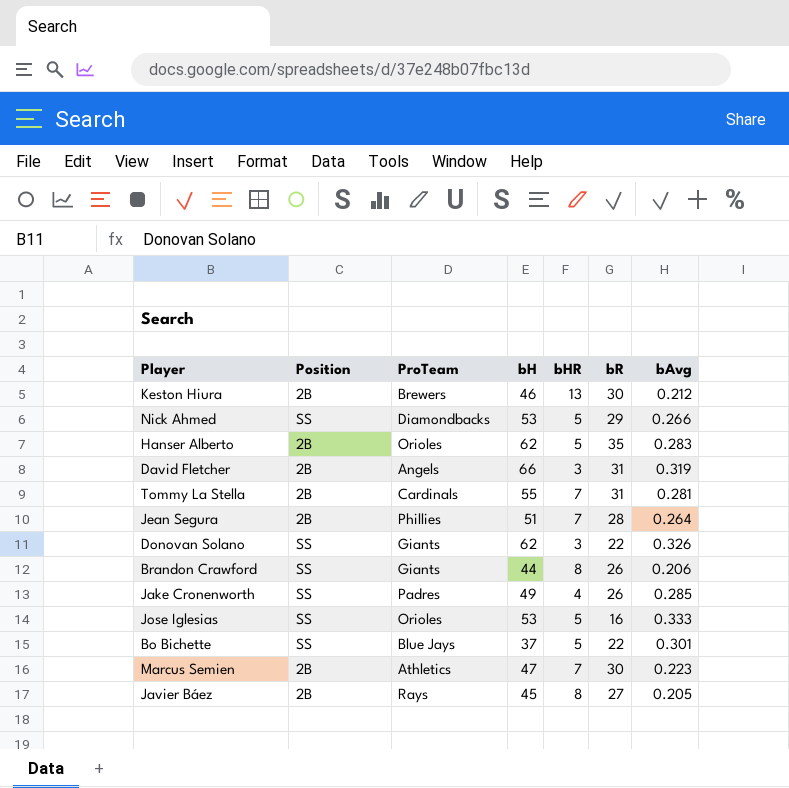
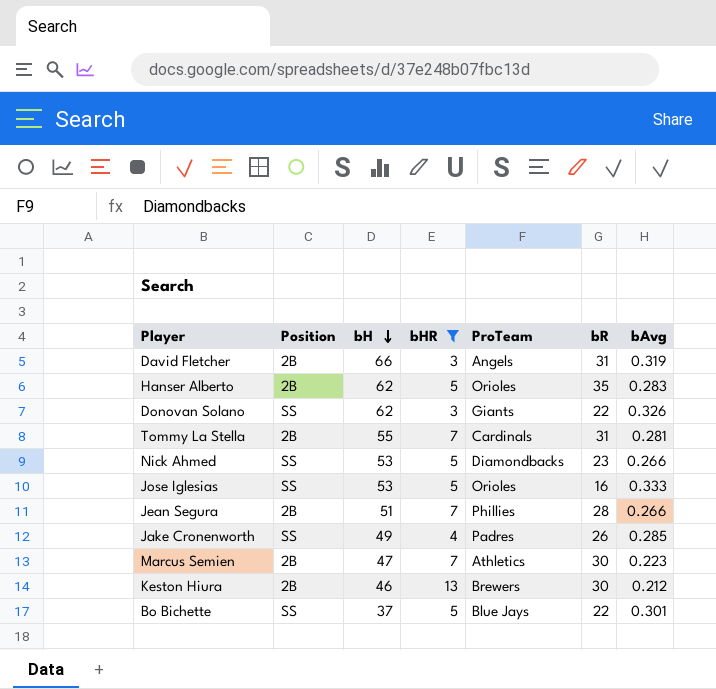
filter: none -> bHR != 8
row order: none -> bH descending
column ProTeam | position: 3 -> 5
Nick Ahmed | bR: 29 -> 23
Jean Segura | bAvg: 0.264 -> 0.266

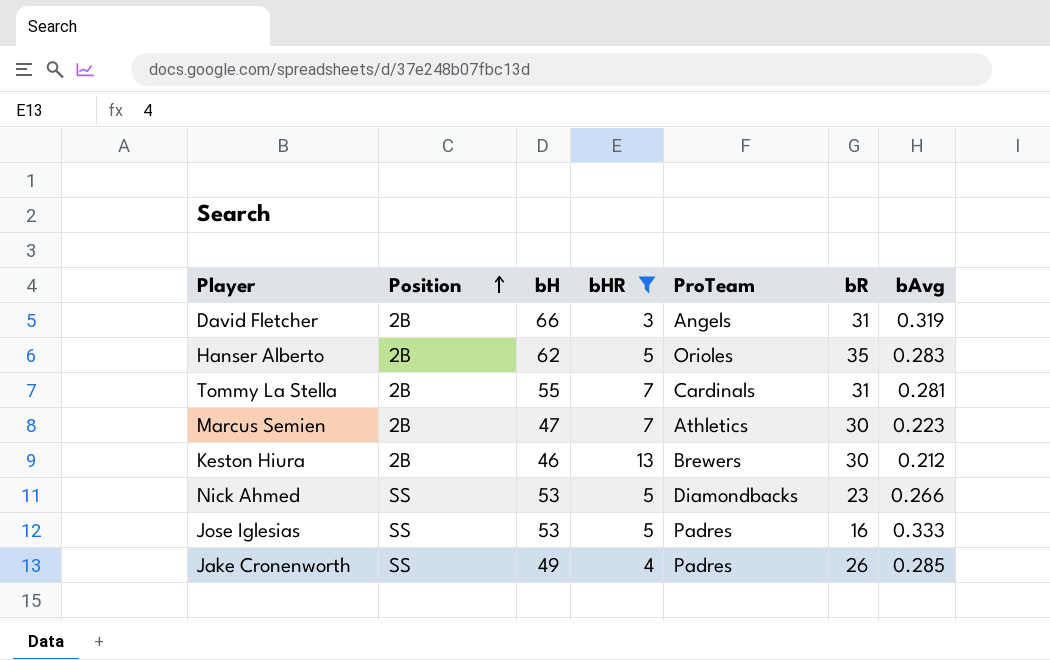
row order: bH descending -> Position ascending
row Donovan Solano: SS | 62 | 3 | Giants | 22 | 0.326 -> none
row Jean Segura: 2B | 51 | 7 | Phillies | 28 | 0.266 -> none
row Bo Bichette: SS | 37 | 5 | Blue Jays | 22 | 0.301 -> none
Jose Iglesias | ProTeam: Orioles -> Padres

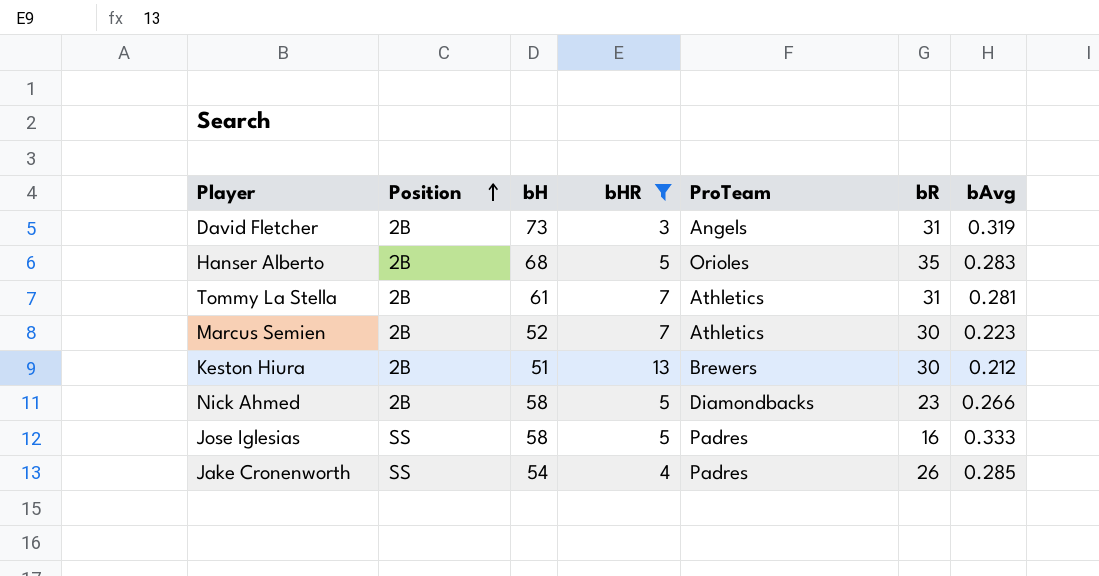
David Fletcher | bH: 66 -> 73
Hanser Alberto | bH: 62 -> 68
Tommy La Stella | bH: 55 -> 61
Tommy La Stella | ProTeam: Cardinals -> Athletics
Marcus Semien | bH: 47 -> 52
Keston Hiura | bH: 46 -> 51
Nick Ahmed | Position: SS -> 2B
Nick Ahmed | bH: 53 -> 58
Jose Iglesias | bH: 53 -> 58
Jake Cronenworth | bH: 49 -> 54

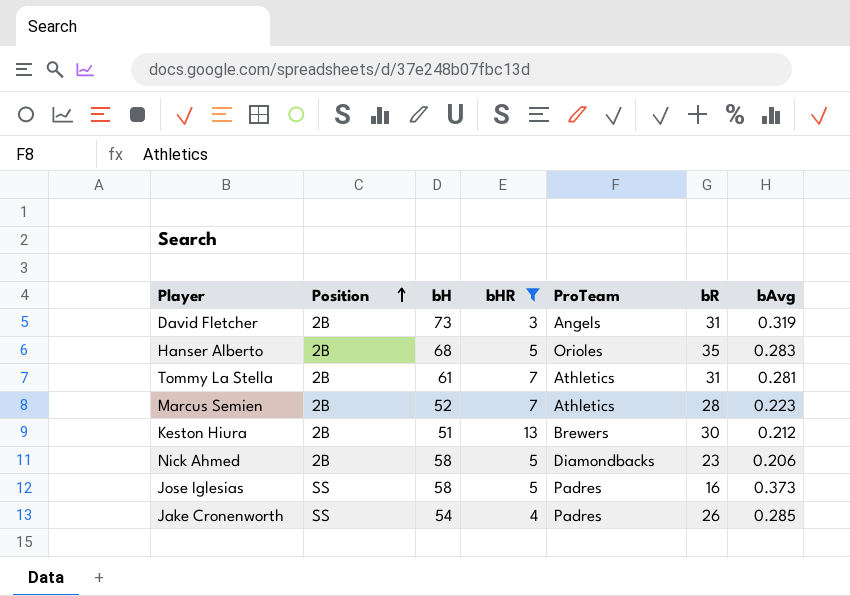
Marcus Semien | bR: 30 -> 28
Nick Ahmed | bAvg: 0.266 -> 0.206
Jose Iglesias | bAvg: 0.333 -> 0.373

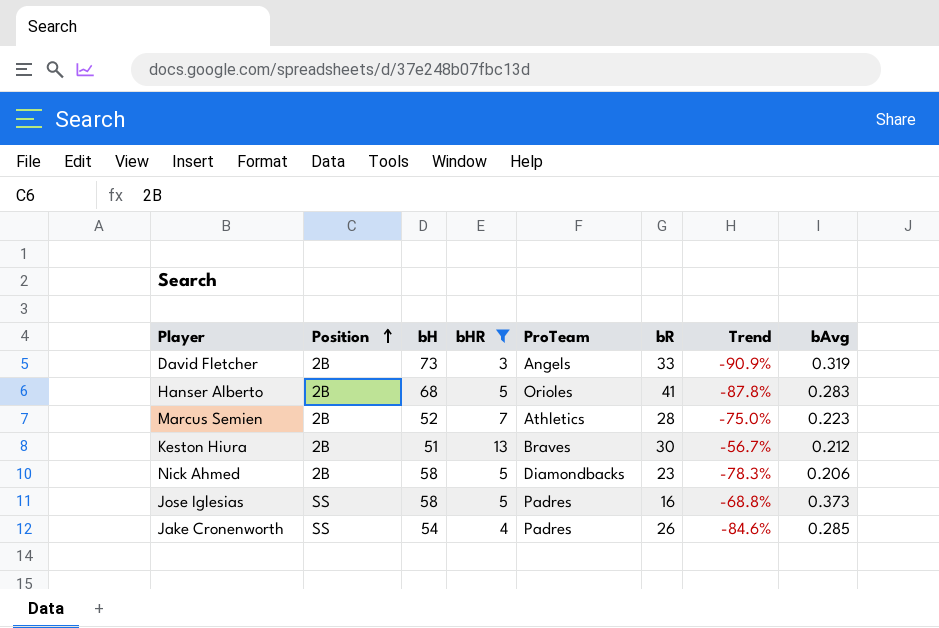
column Trend | formula: none -> ([bHR] - [bR]) / [bR]
row Tommy La Stella: 2B | 61 | 7 | Athletics | 31 | 0.281 -> none
David Fletcher | bR: 31 -> 33
Hanser Alberto | bR: 35 -> 41
Keston Hiura | ProTeam: Brewers -> Braves

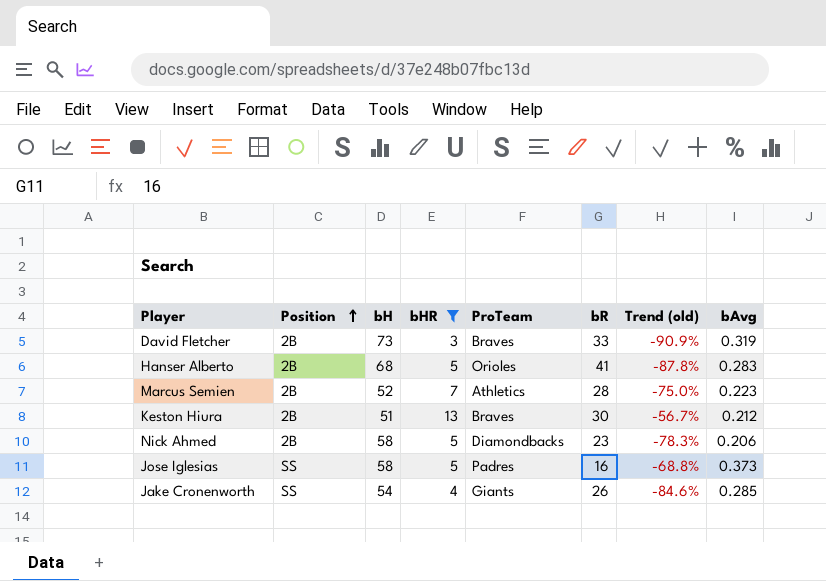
column name: Trend -> Trend (old)
David Fletcher | ProTeam: Angels -> Braves
Jake Cronenworth | ProTeam: Padres -> Giants

